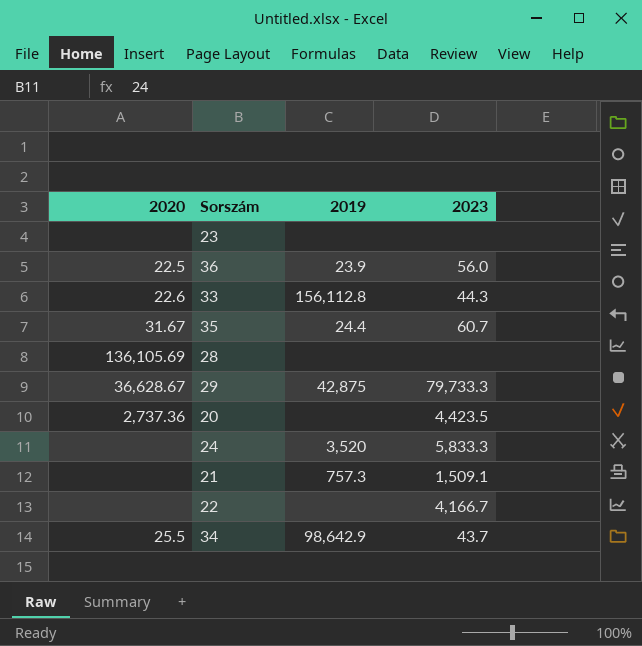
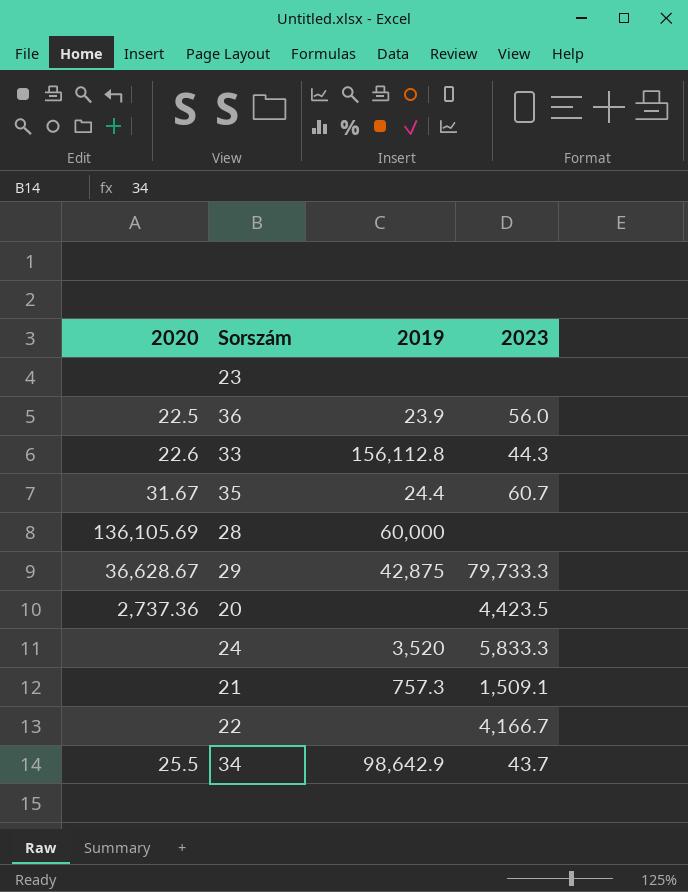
28 | 2019: none -> 60,000

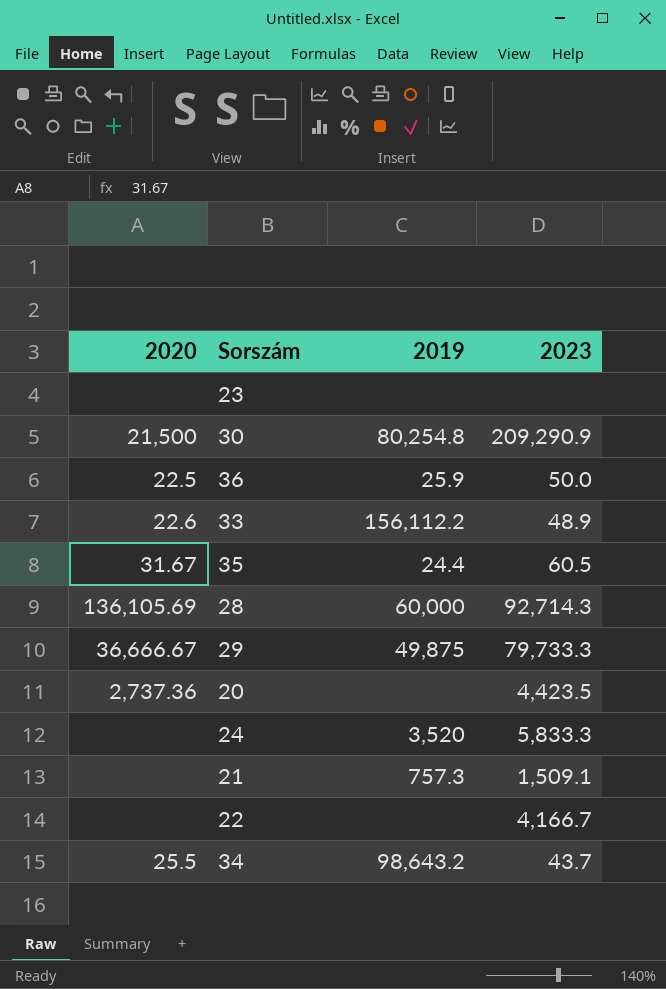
row 30: none -> 21,500 | 80,254.8 | 209,290.9
36 | 2019: 23.9 -> 25.9
36 | 2023: 56.0 -> 50.0
33 | 2019: 156,112.8 -> 156,112.2
33 | 2023: 44.3 -> 48.9
35 | 2023: 60.7 -> 60.5
28 | 2023: none -> 92,714.3
29 | 2020: 36,628.67 -> 36,666.67
29 | 2019: 42,875 -> 49,875
34 | 2019: 98,642.9 -> 98,643.2

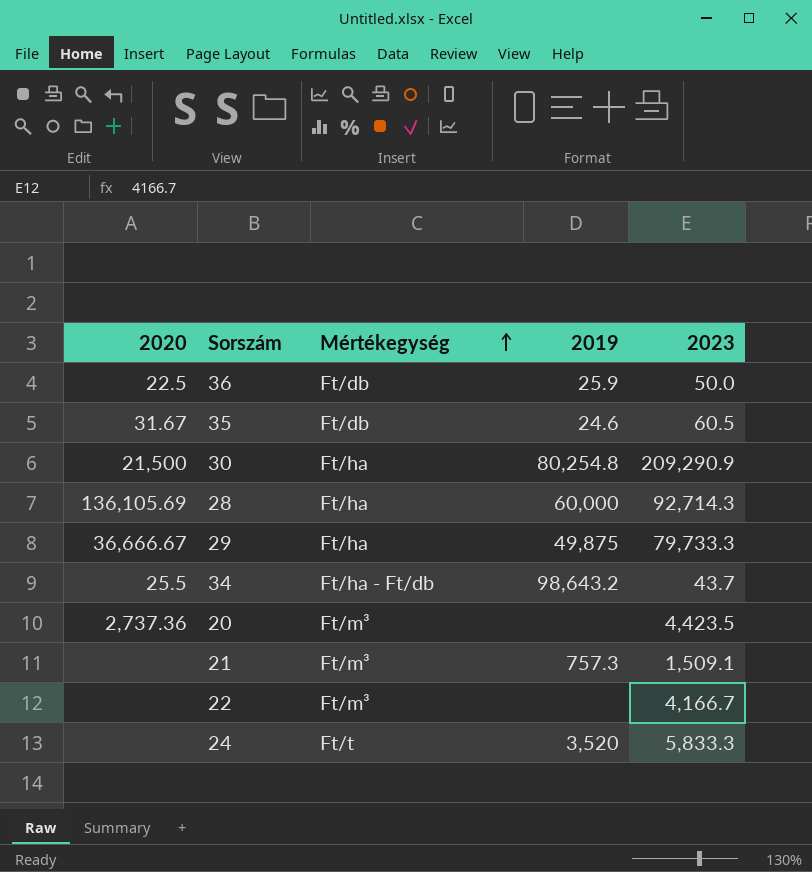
row order: none -> Mértékegység ascending
column Mértékegység | position: none -> 3
row 23: none | none | none -> none
row 33: 22.6 | 156,112.2 | 48.9 -> none
35 | 2019: 24.4 -> 24.6

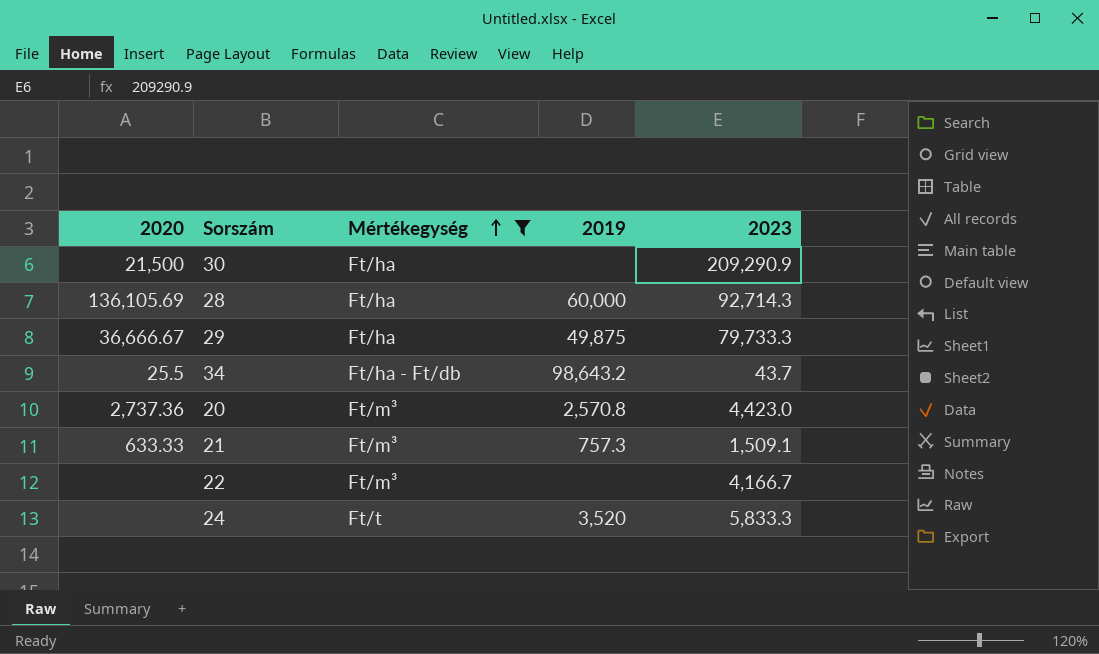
filter: none -> Mértékegység != Ft/db
30 | 2019: 80,254.8 -> none
20 | 2019: none -> 2,570.8
20 | 2023: 4,423.5 -> 4,423.0
21 | 2020: none -> 633.33

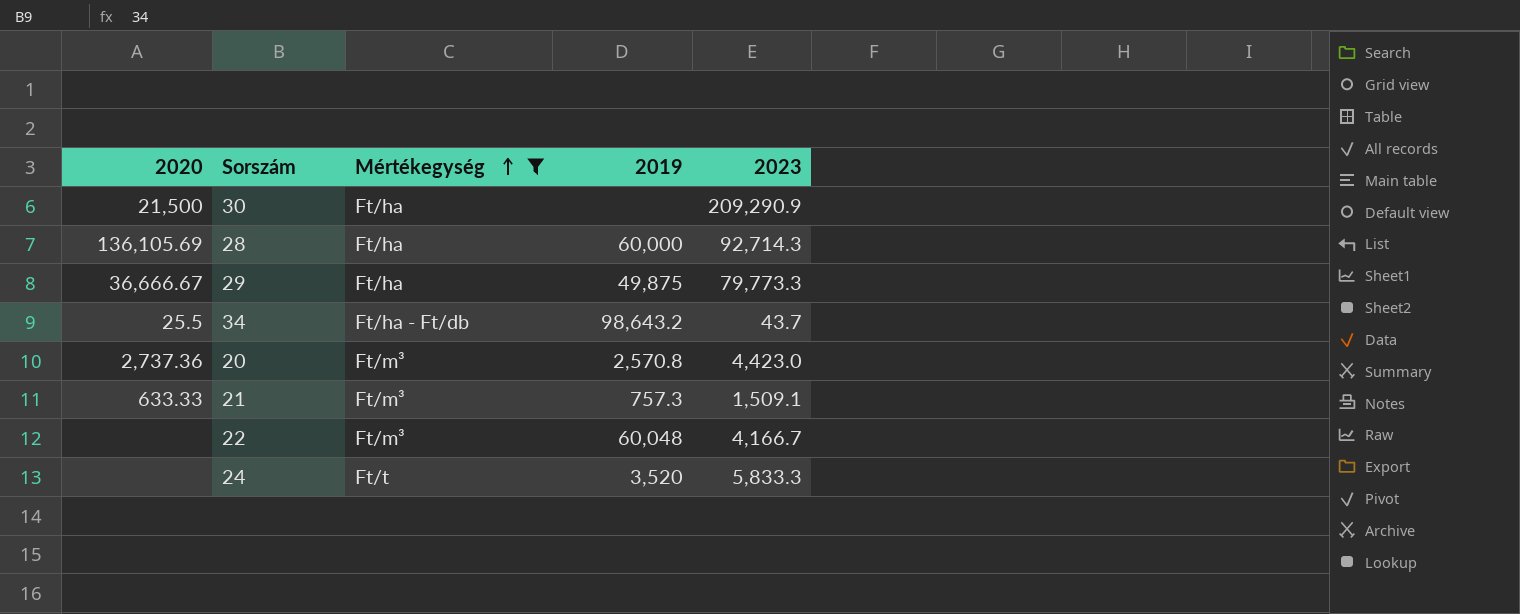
29 | 2023: 79,733.3 -> 79,773.3
22 | 2019: none -> 60,048

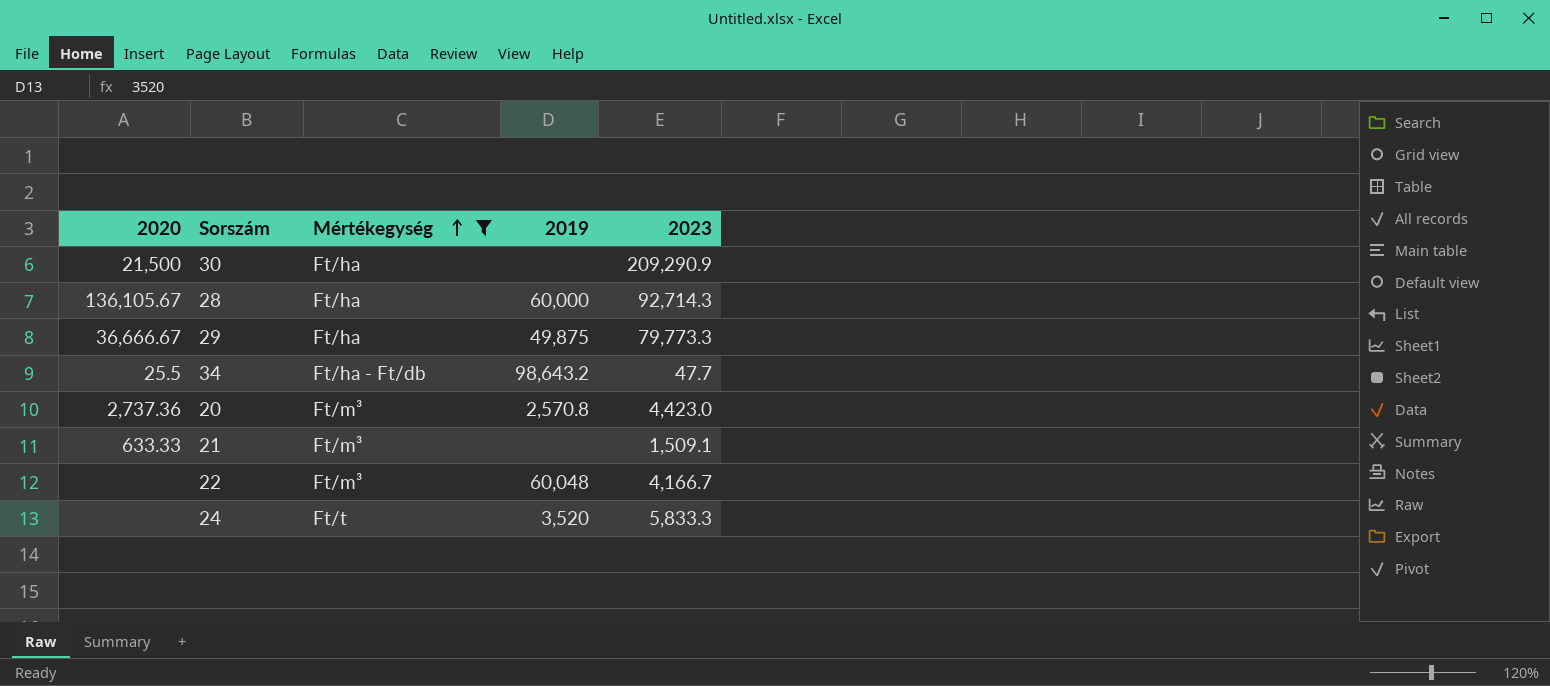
28 | 2020: 136,105.69 -> 136,105.67
34 | 2023: 43.7 -> 47.7
21 | 2019: 757.3 -> none

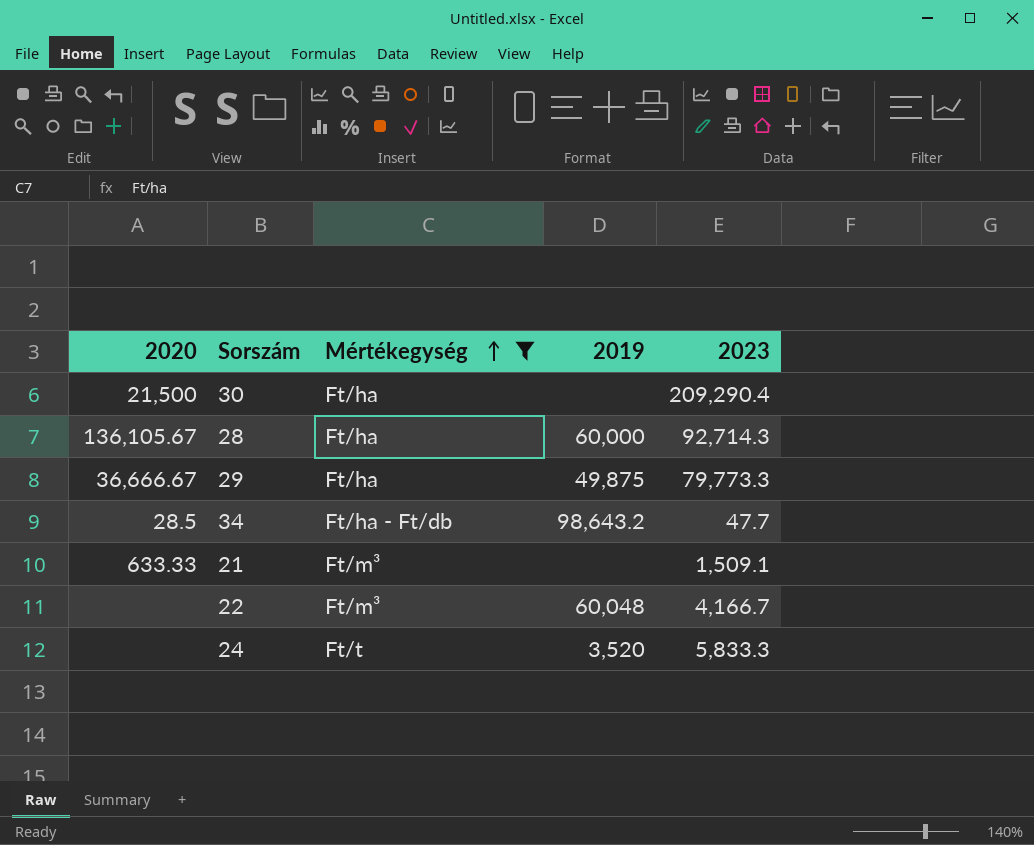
row 20: 2,737.36 | Ft/m³ | 2,570.8 | 4,423.0 -> none
30 | 2023: 209,290.9 -> 209,290.4
34 | 2020: 25.5 -> 28.5

